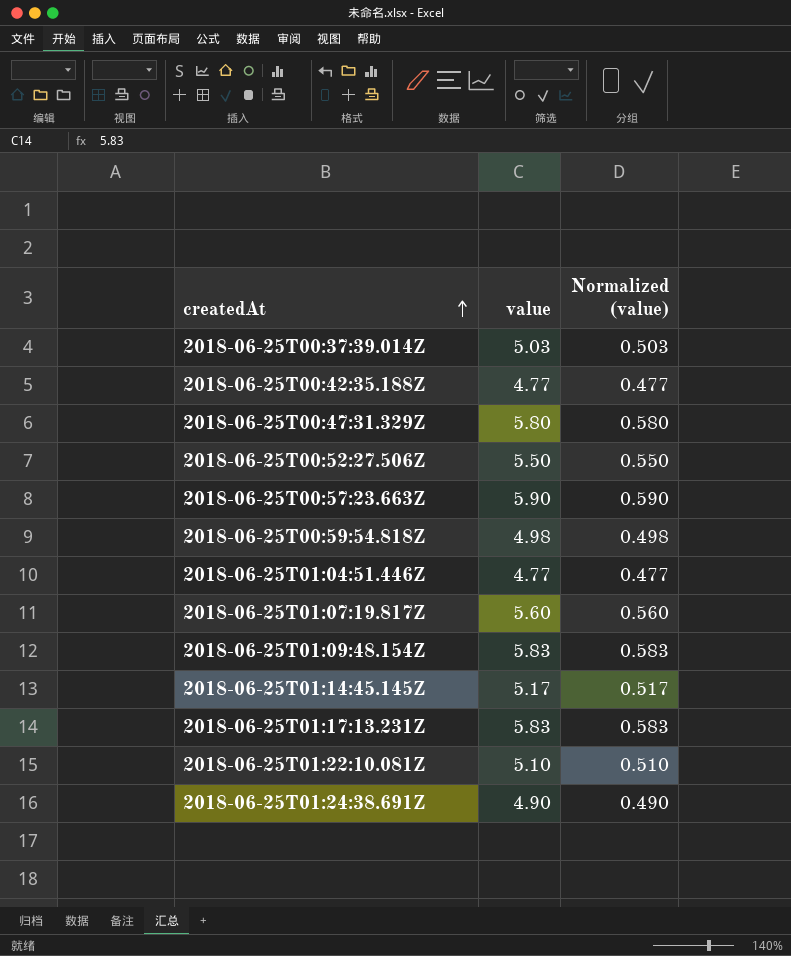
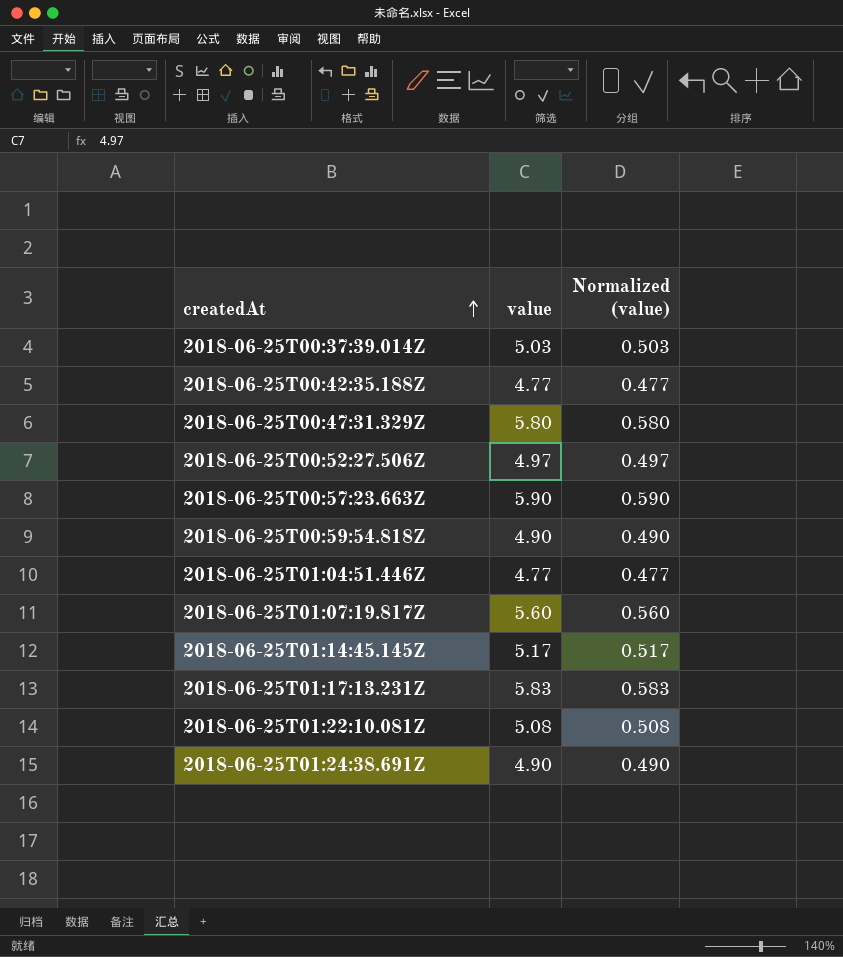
row 2018-06-25T01:09:48.154Z: 5.83 | 0.583 -> none
2018-06-25T00:52:27.506Z | value: 5.50 -> 4.97
2018-06-25T00:52:27.506Z | Normalized (value): 0.550 -> 0.497
2018-06-25T00:59:54.818Z | value: 4.98 -> 4.90
2018-06-25T00:59:54.818Z | Normalized (value): 0.498 -> 0.490
2018-06-25T01:22:10.081Z | value: 5.10 -> 5.08
2018-06-25T01:22:10.081Z | Normalized (value): 0.510 -> 0.508

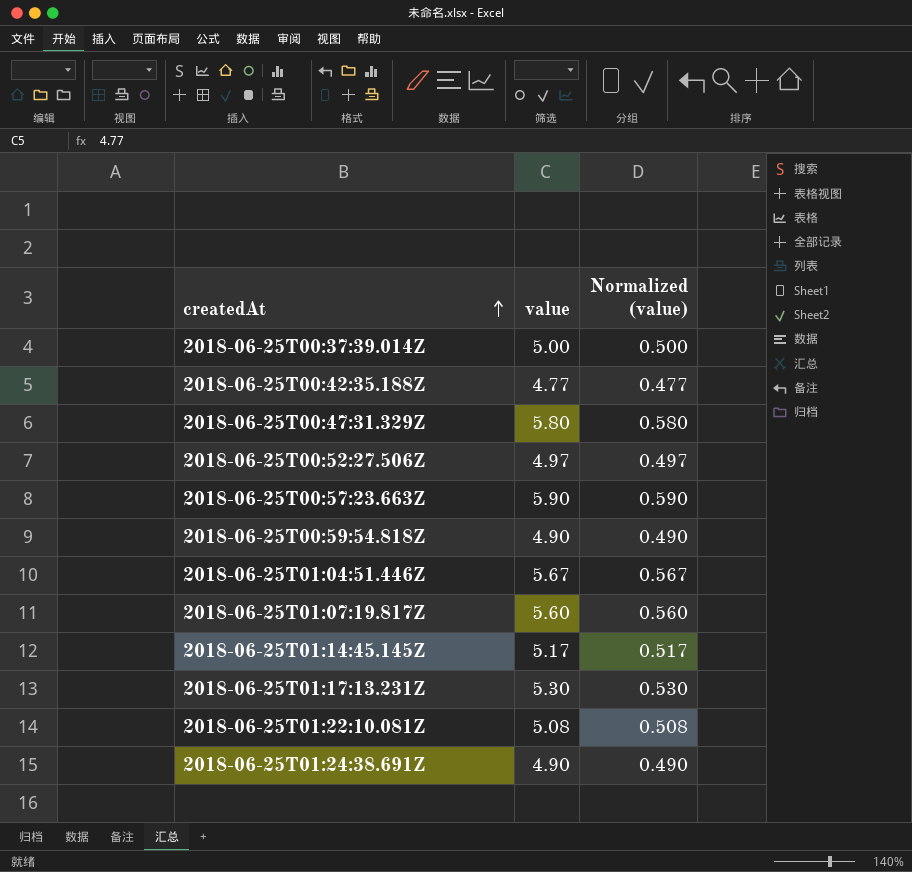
2018-06-25T00:37:39.014Z | value: 5.03 -> 5.00
2018-06-25T00:37:39.014Z | Normalized (value): 0.503 -> 0.500
2018-06-25T01:04:51.446Z | value: 4.77 -> 5.67
2018-06-25T01:04:51.446Z | Normalized (value): 0.477 -> 0.567
2018-06-25T01:17:13.231Z | value: 5.83 -> 5.30
2018-06-25T01:17:13.231Z | Normalized (value): 0.583 -> 0.530

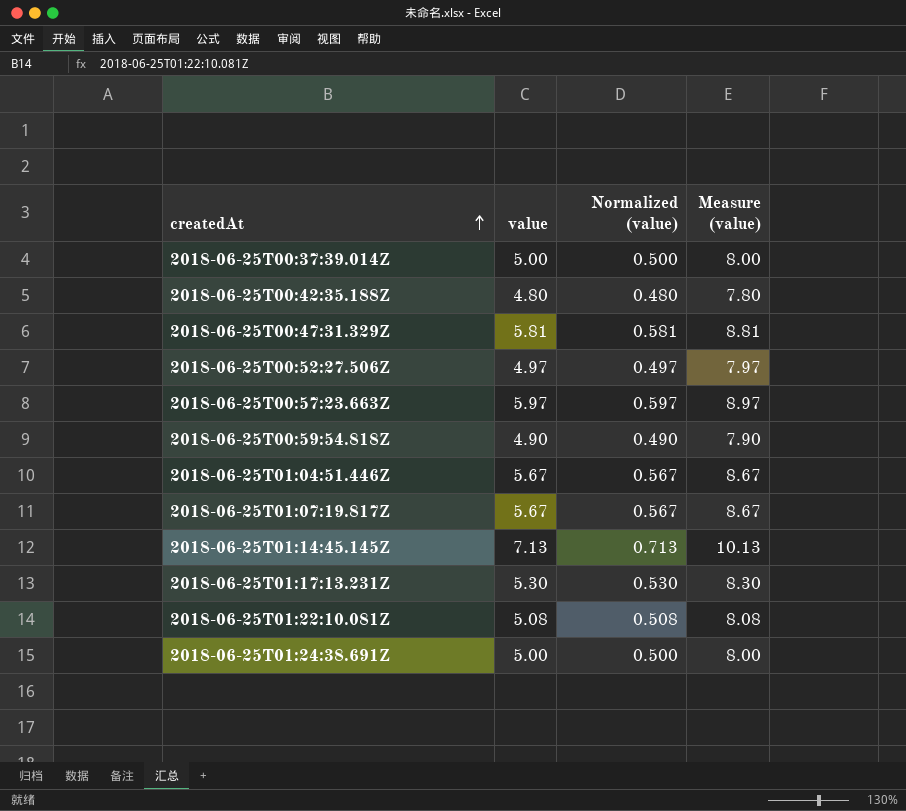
column Measure (value) | formula: none -> [value] + 3
2018-06-25T00:42:35.188Z | value: 4.77 -> 4.80
2018-06-25T00:42:35.188Z | Normalized (value): 0.477 -> 0.480
2018-06-25T00:47:31.329Z | value: 5.80 -> 5.81
2018-06-25T00:47:31.329Z | Normalized (value): 0.580 -> 0.581
2018-06-25T00:57:23.663Z | value: 5.90 -> 5.97
2018-06-25T00:57:23.663Z | Normalized (value): 0.590 -> 0.597
2018-06-25T01:07:19.817Z | value: 5.60 -> 5.67
2018-06-25T01:07:19.817Z | Normalized (value): 0.560 -> 0.567
2018-06-25T01:14:45.145Z | value: 5.17 -> 7.13
2018-06-25T01:14:45.145Z | Normalized (value): 0.517 -> 0.713
2018-06-25T01:24:38.691Z | value: 4.90 -> 5.00
2018-06-25T01:24:38.691Z | Normalized (value): 0.490 -> 0.500

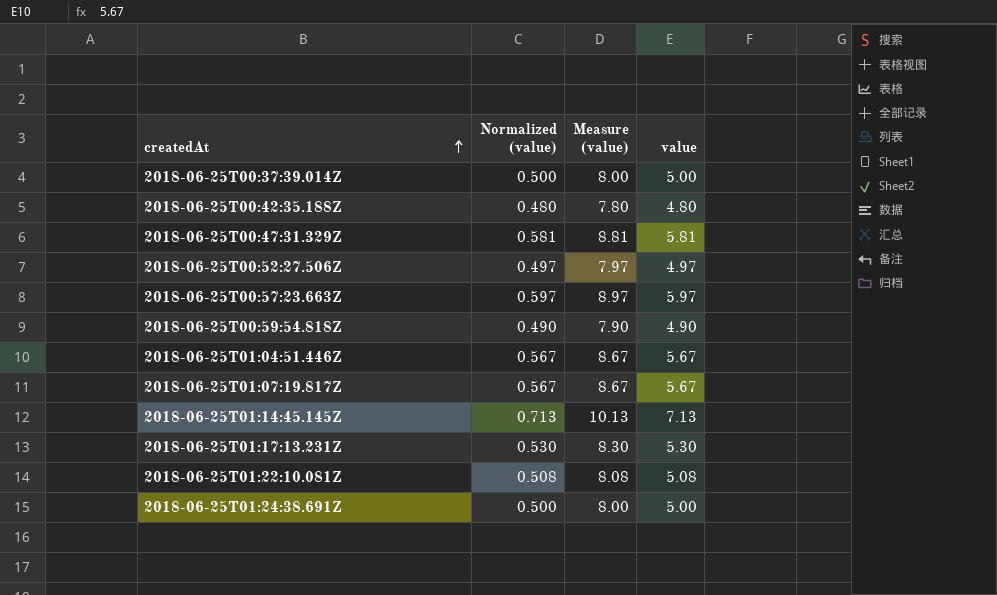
column value | position: 2 -> 4

